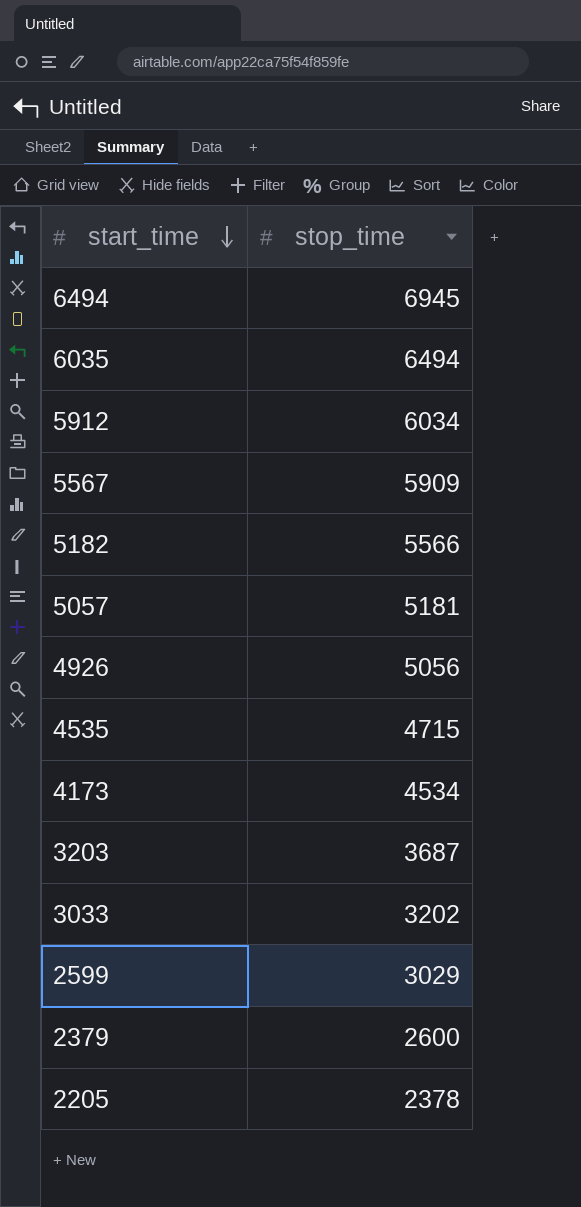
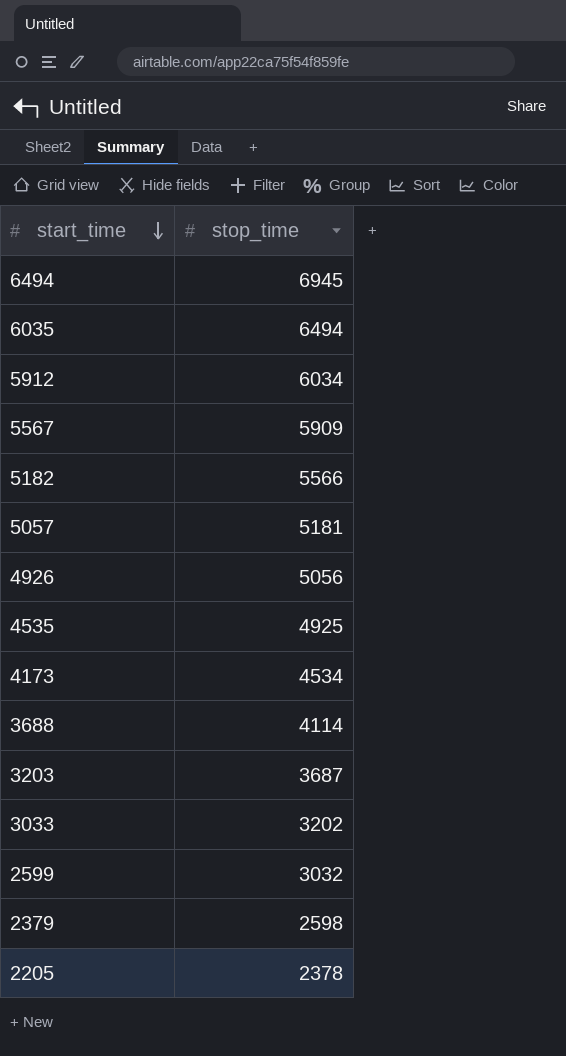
4535 | stop_time: 4715 -> 4925
row 3688: none -> 4114
2599 | stop_time: 3029 -> 3032
2379 | stop_time: 2600 -> 2598

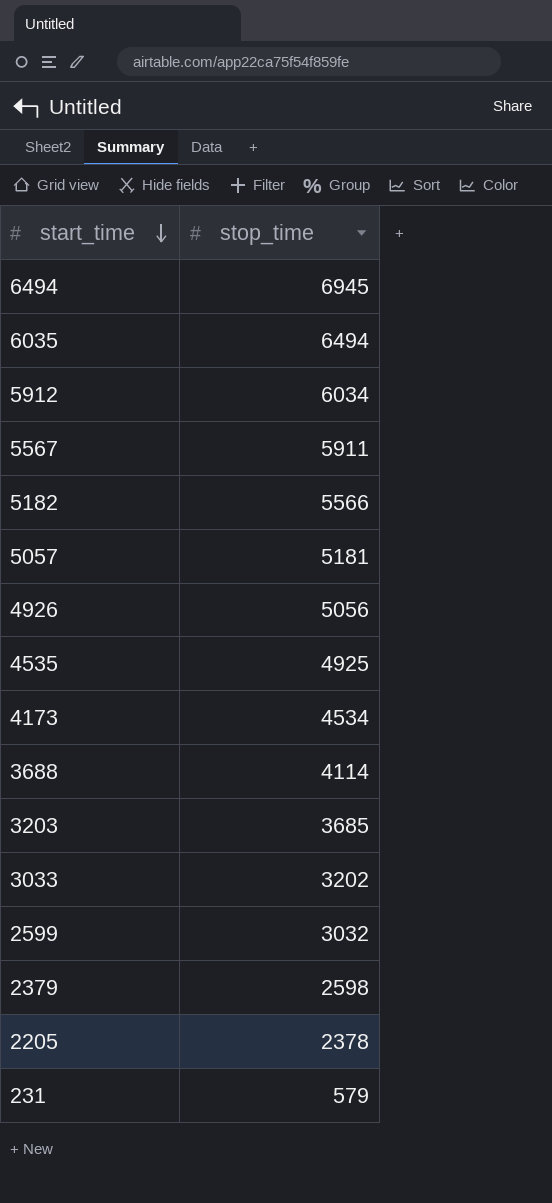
5567 | stop_time: 5909 -> 5911
3203 | stop_time: 3687 -> 3685
row 231: none -> 579

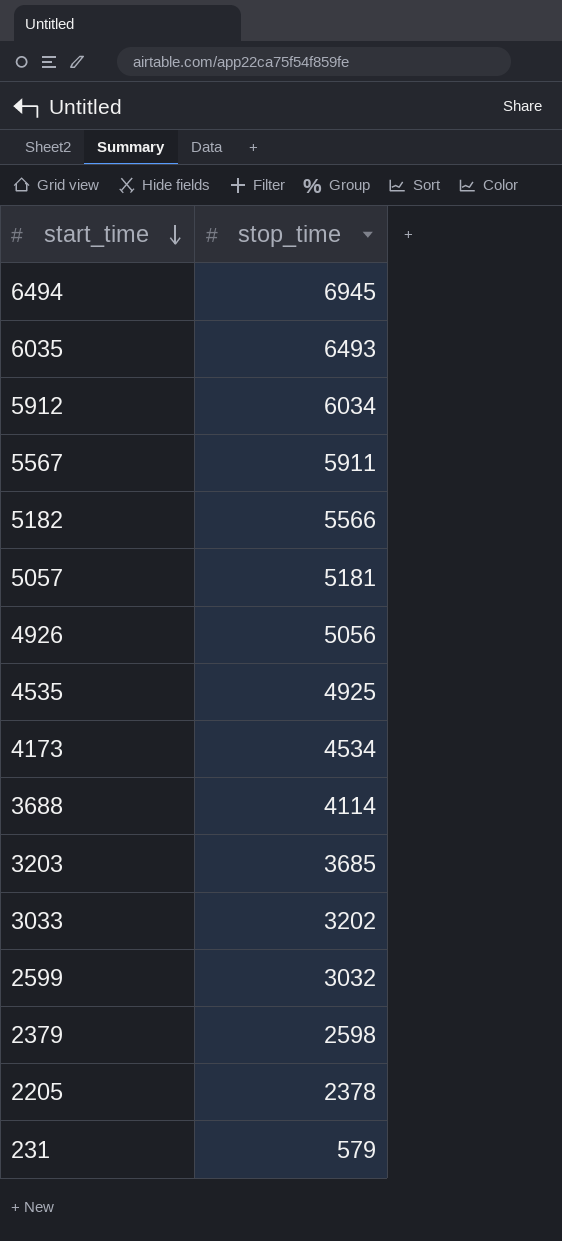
6035 | stop_time: 6494 -> 6493

